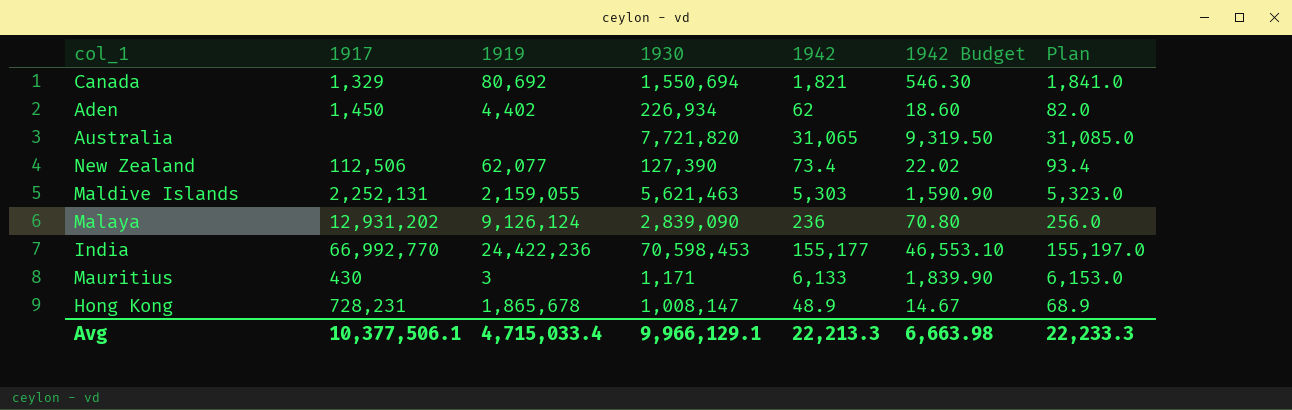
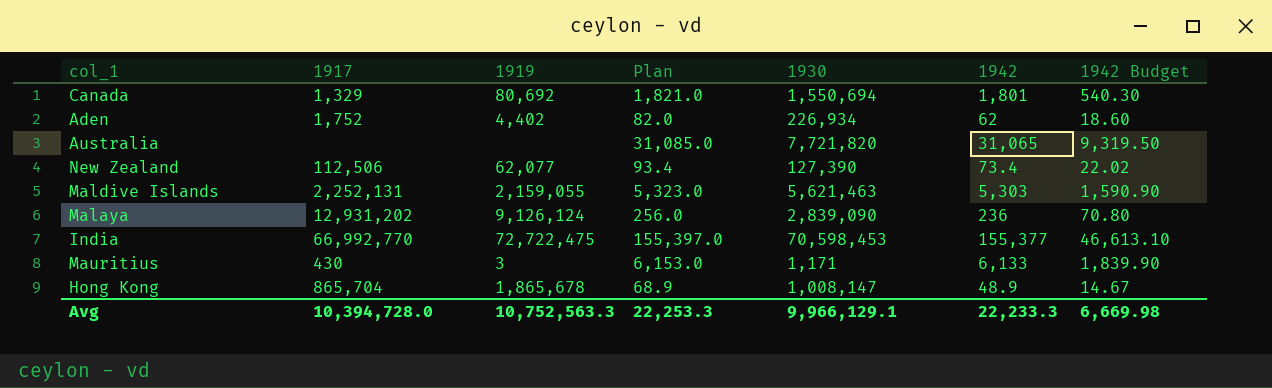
column Plan | position: 7 -> 4
Canada | Plan: 1,841.0 -> 1,821.0
Canada | 1942: 1,821 -> 1,801
Canada | 1942 Budget: 546.30 -> 540.30
Aden | 1917: 1,450 -> 1,752
India | 1919: 24,422,236 -> 72,722,475
India | Plan: 155,197.0 -> 155,397.0
India | 1942: 155,177 -> 155,377
India | 1942 Budget: 46,553.10 -> 46,613.10
Hong Kong | 1917: 728,231 -> 865,704
Avg | 1917: 10,377,506.1 -> 10,394,728.0
Avg | 1919: 4,715,033.4 -> 10,752,563.3
Avg | Plan: 22,233.3 -> 22,253.3
Avg | 1942: 22,213.3 -> 22,233.3
Avg | 1942 Budget: 6,663.98 -> 6,669.98

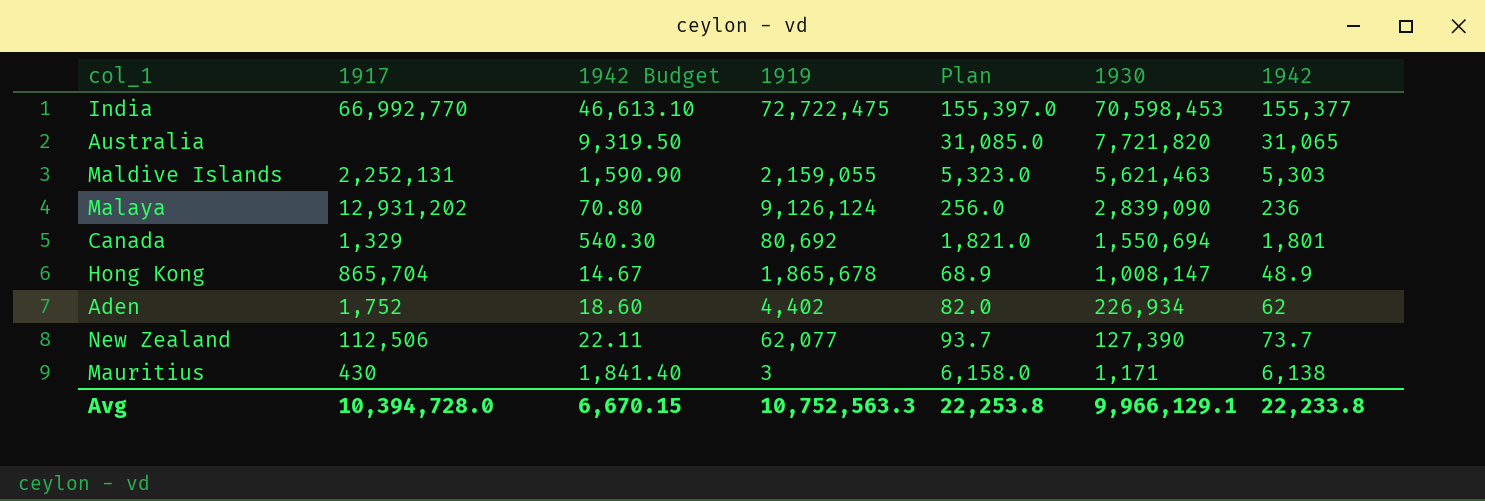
row order: none -> 1930 descending
column 1942 Budget | position: 7 -> 3
New Zealand | 1942 Budget: 22.02 -> 22.11
New Zealand | Plan: 93.4 -> 93.7
New Zealand | 1942: 73.4 -> 73.7
Mauritius | 1942 Budget: 1,839.90 -> 1,841.40
Mauritius | Plan: 6,153.0 -> 6,158.0
Mauritius | 1942: 6,133 -> 6,138
Avg | 1942 Budget: 6,669.98 -> 6,670.15
Avg | Plan: 22,253.3 -> 22,253.8
Avg | 1942: 22,233.3 -> 22,233.8

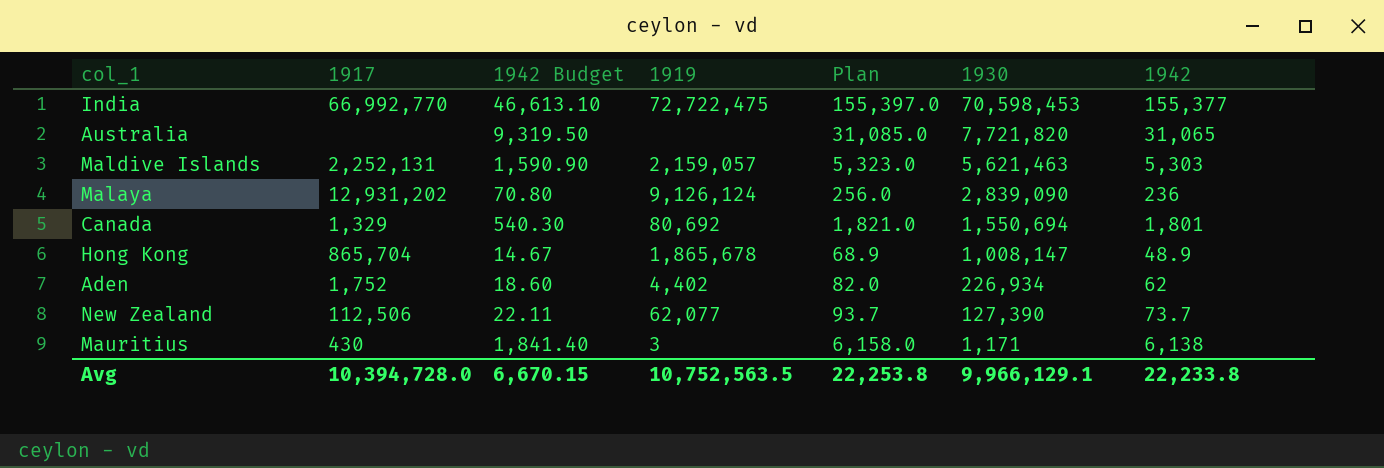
Maldive Islands | 1919: 2,159,055 -> 2,159,057
Avg | 1919: 10,752,563.3 -> 10,752,563.5

